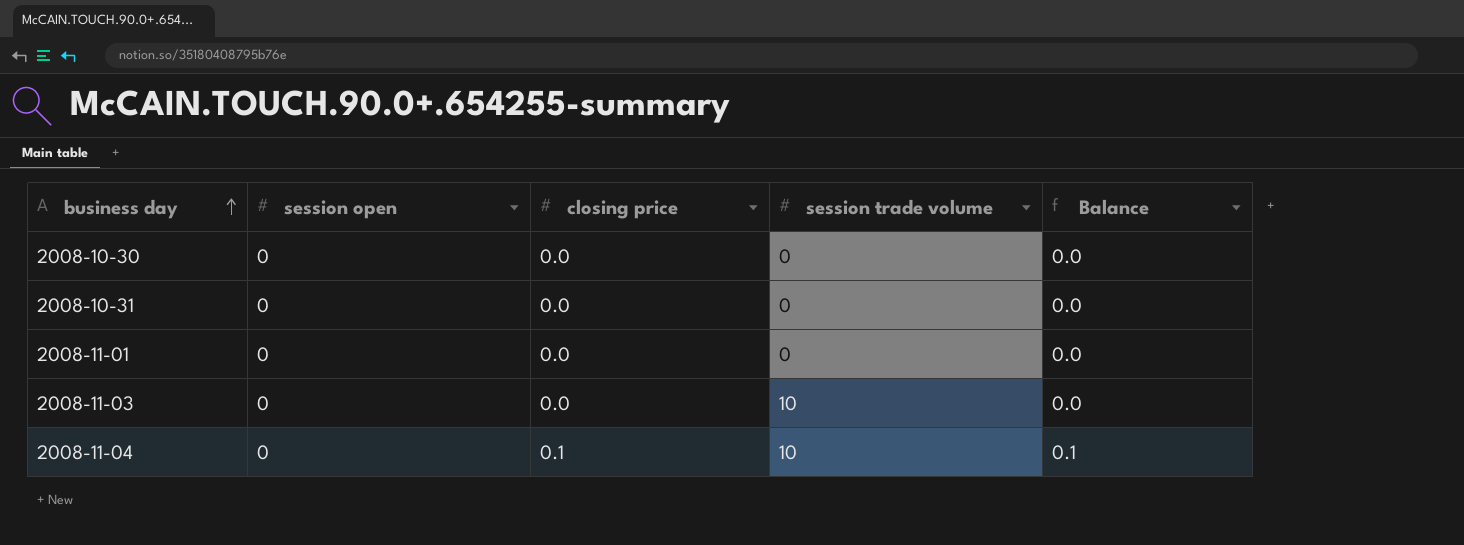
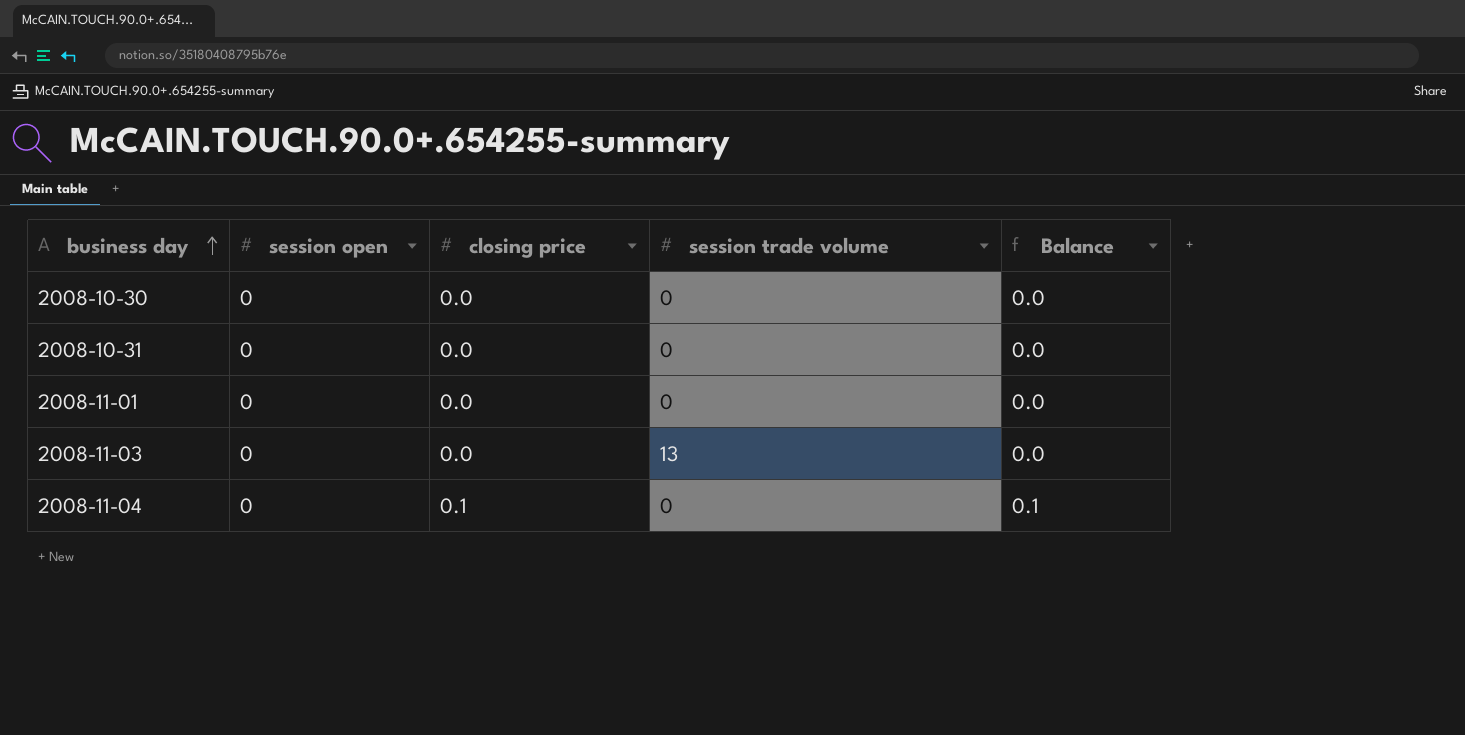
2008-11-03 | session trade volume: 10 -> 13
2008-11-04 | session trade volume: 10 -> 0

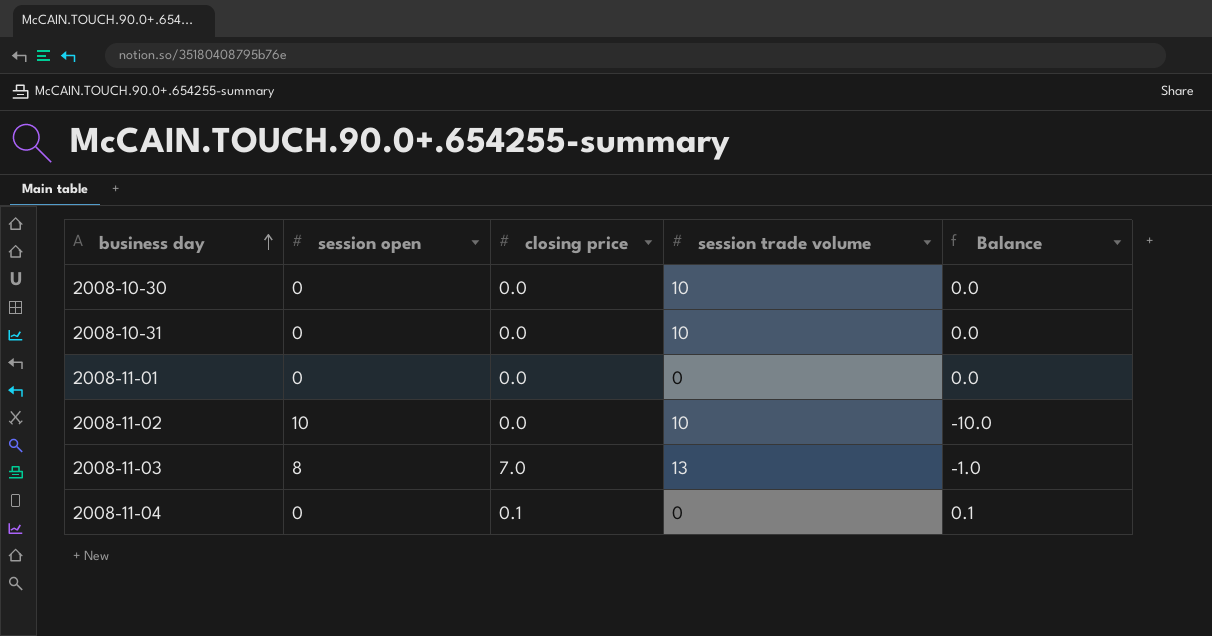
2008-10-30 | session trade volume: 0 -> 10
2008-10-31 | session trade volume: 0 -> 10
row 2008-11-02: none -> 10 | 0.0 | 10 | -10.0
2008-11-03 | session open: 0 -> 8
2008-11-03 | closing price: 0.0 -> 7.0
2008-11-03 | Balance: 0.0 -> -1.0

